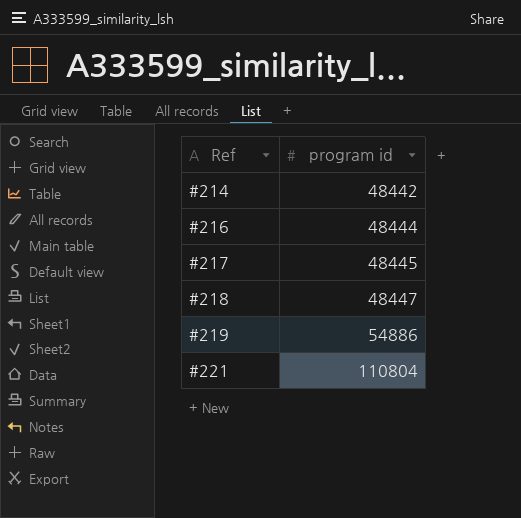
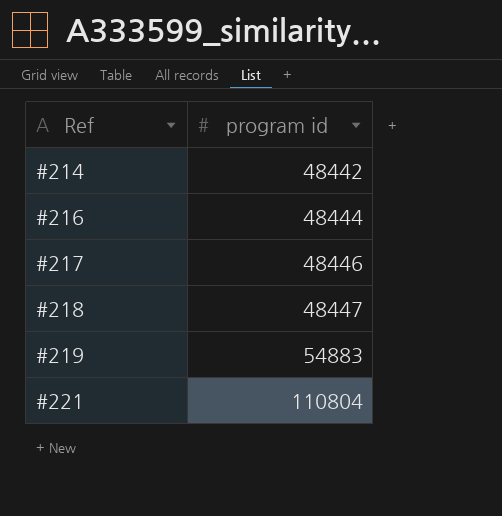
#217 | program id: 48445 -> 48446
#219 | program id: 54886 -> 54883

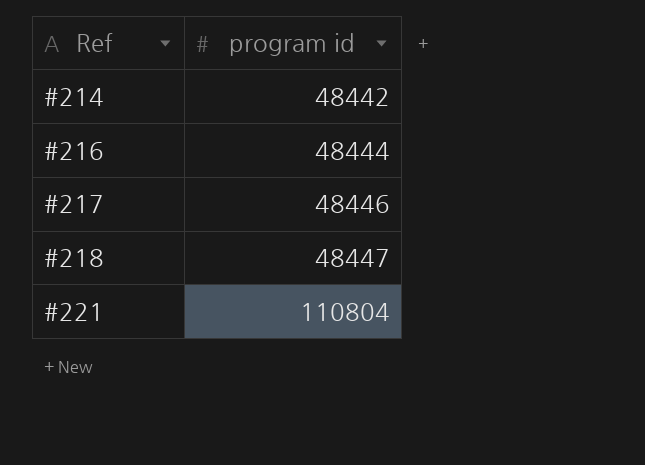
row #219: 54883 -> none

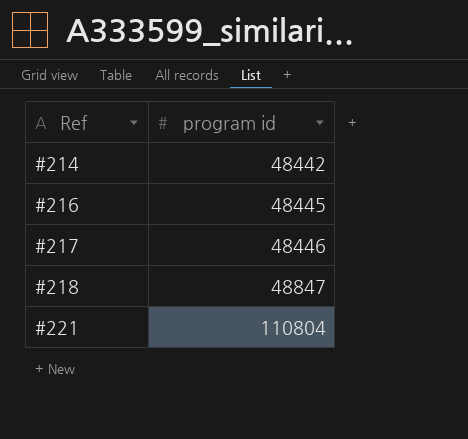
#216 | program id: 48444 -> 48445
#218 | program id: 48447 -> 48847

